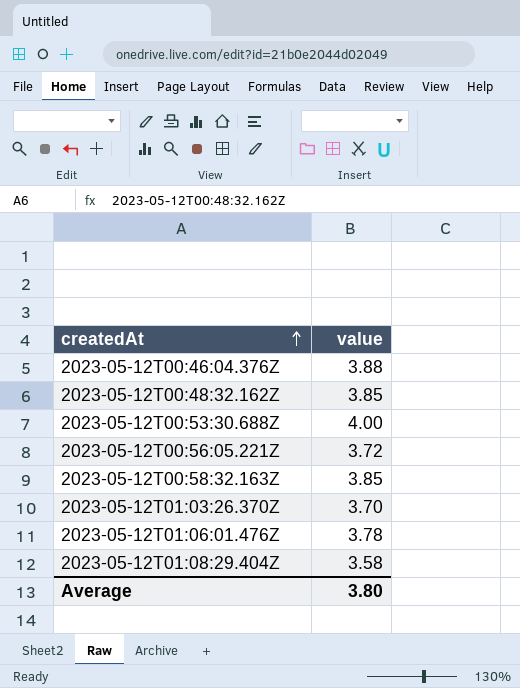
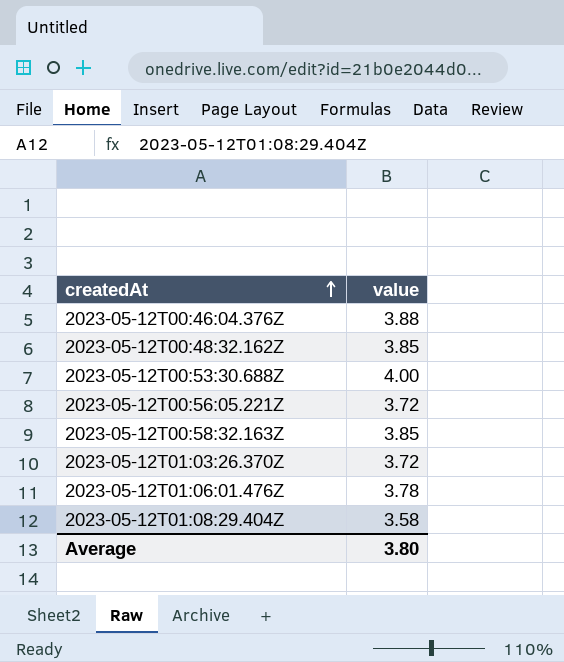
2023-05-12T01:03:26.370Z | value: 3.70 -> 3.72

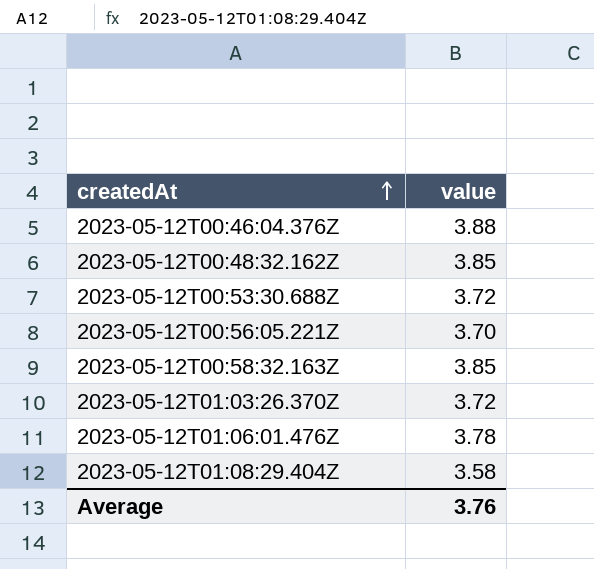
2023-05-12T00:53:30.688Z | value: 4.00 -> 3.72
2023-05-12T00:56:05.221Z | value: 3.72 -> 3.70
Average | value: 3.80 -> 3.76

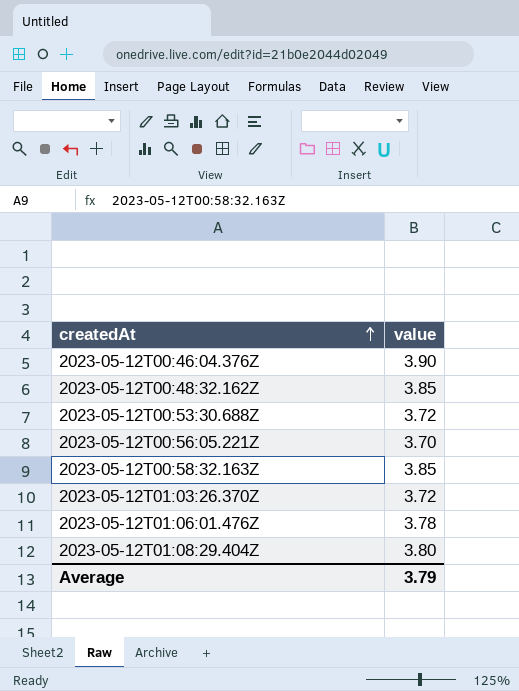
2023-05-12T00:46:04.376Z | value: 3.88 -> 3.90
2023-05-12T01:08:29.404Z | value: 3.58 -> 3.80
Average | value: 3.76 -> 3.79

